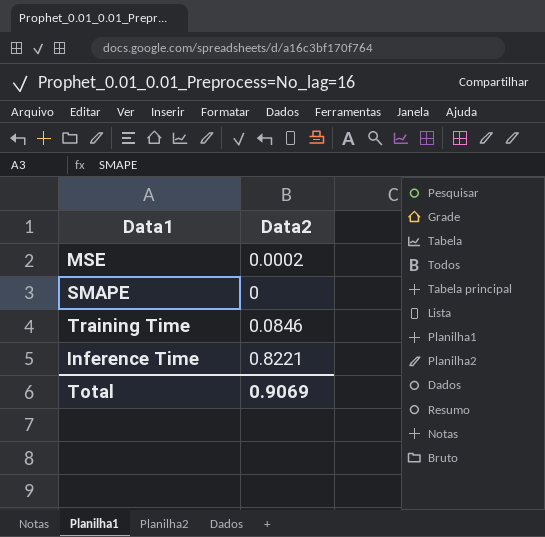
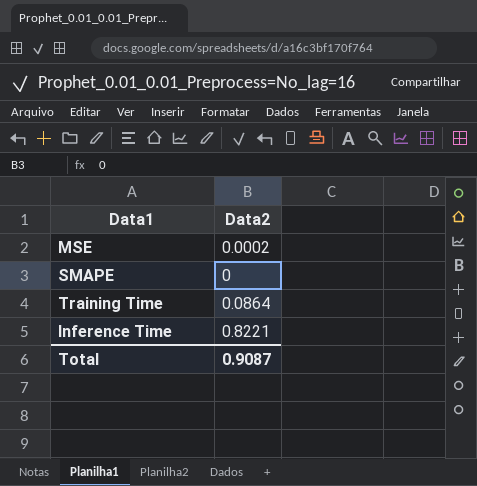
Training Time | Data2: 0.0846 -> 0.0864
Total | Data2: 0.9069 -> 0.9087

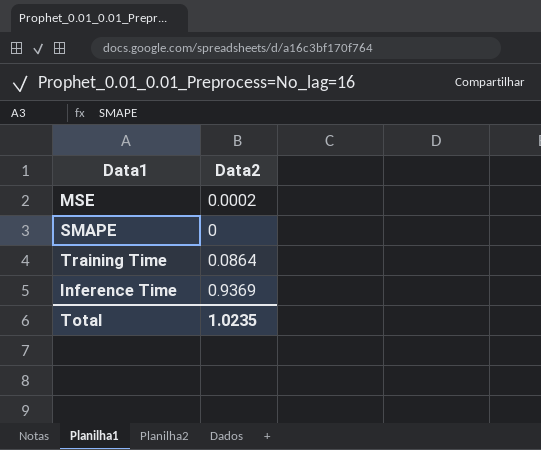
Inference Time | Data2: 0.8221 -> 0.9369
Total | Data2: 0.9087 -> 1.0235

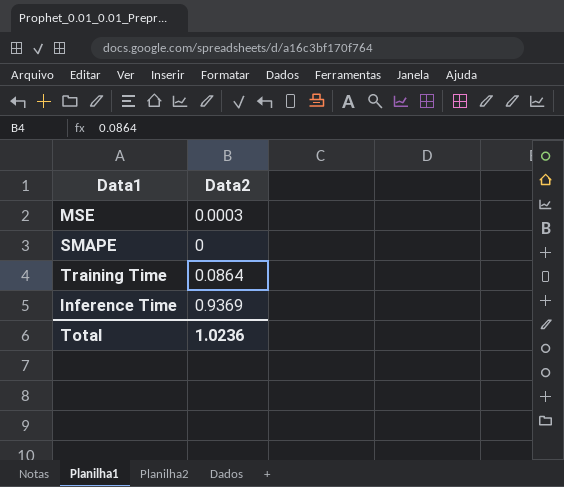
MSE | Data2: 0.0002 -> 0.0003
Total | Data2: 1.0235 -> 1.0236

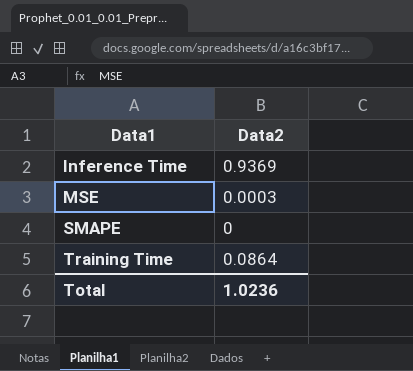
row order: none -> Data1 ascending

